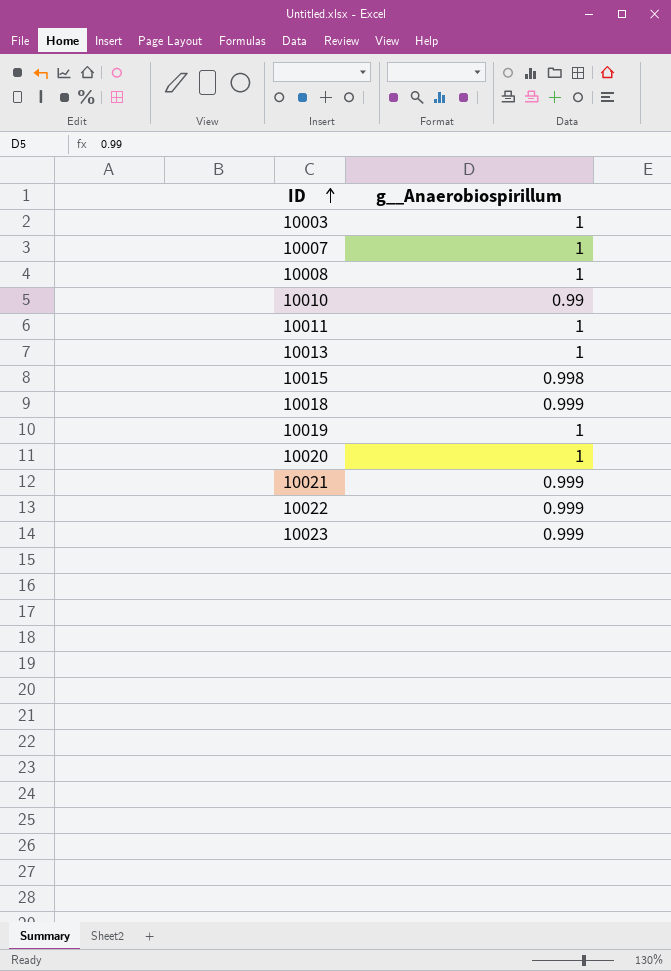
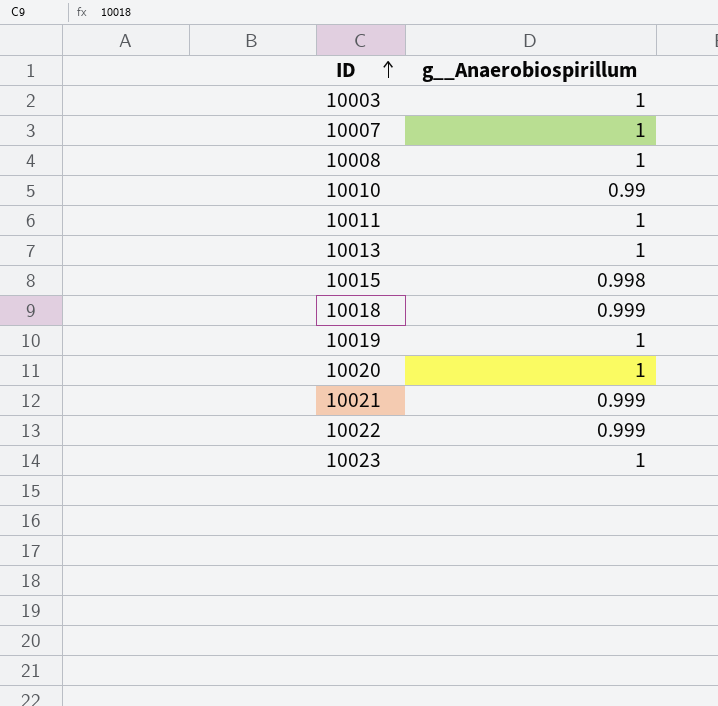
10023 | g__Anaerobiospirillum: 0.999 -> 1

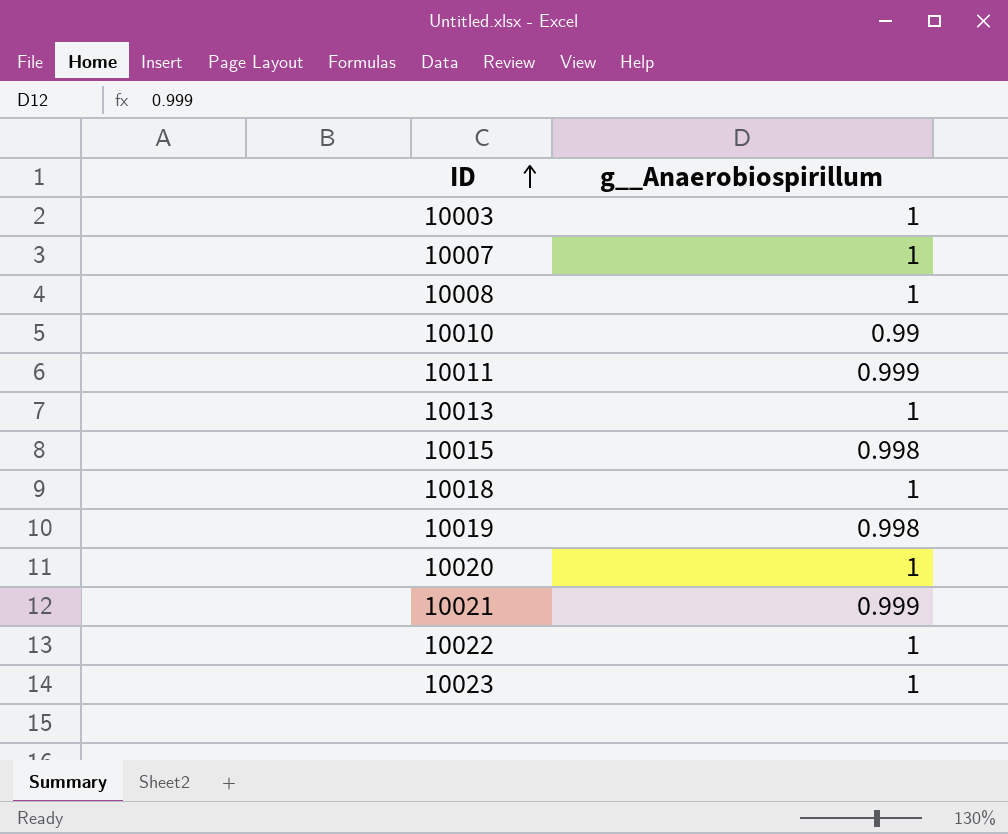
10011 | g__Anaerobiospirillum: 1 -> 0.999
10018 | g__Anaerobiospirillum: 0.999 -> 1
10019 | g__Anaerobiospirillum: 1 -> 0.998
10022 | g__Anaerobiospirillum: 0.999 -> 1

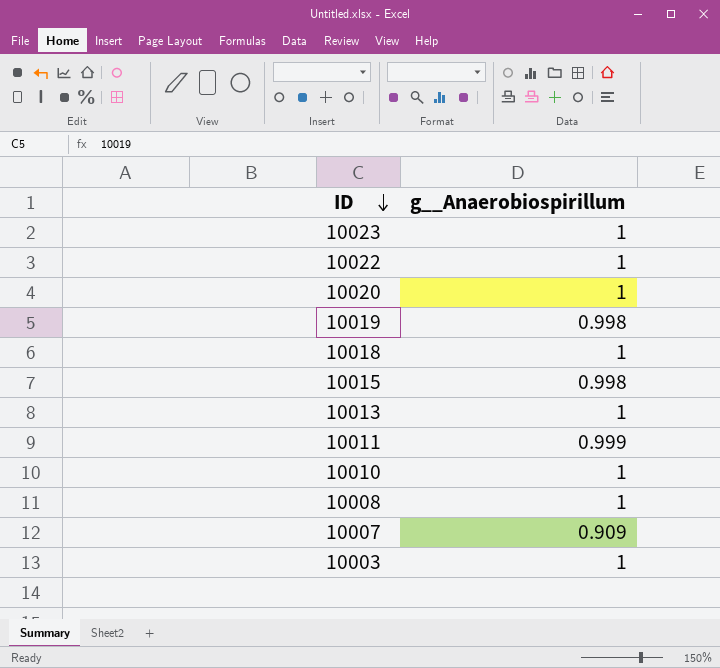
row order: ID ascending -> ID descending
row 10021: 0.999 -> none
10010 | g__Anaerobiospirillum: 0.99 -> 1
10007 | g__Anaerobiospirillum: 1 -> 0.909

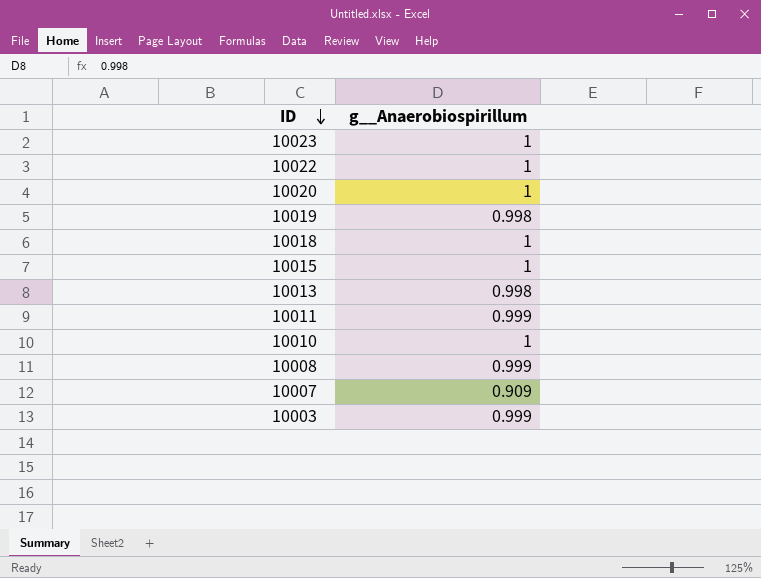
10015 | g__Anaerobiospirillum: 0.998 -> 1
10013 | g__Anaerobiospirillum: 1 -> 0.998
10008 | g__Anaerobiospirillum: 1 -> 0.999
10003 | g__Anaerobiospirillum: 1 -> 0.999

